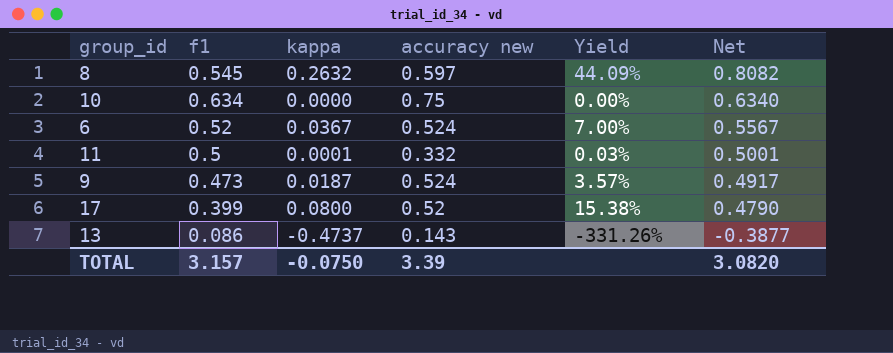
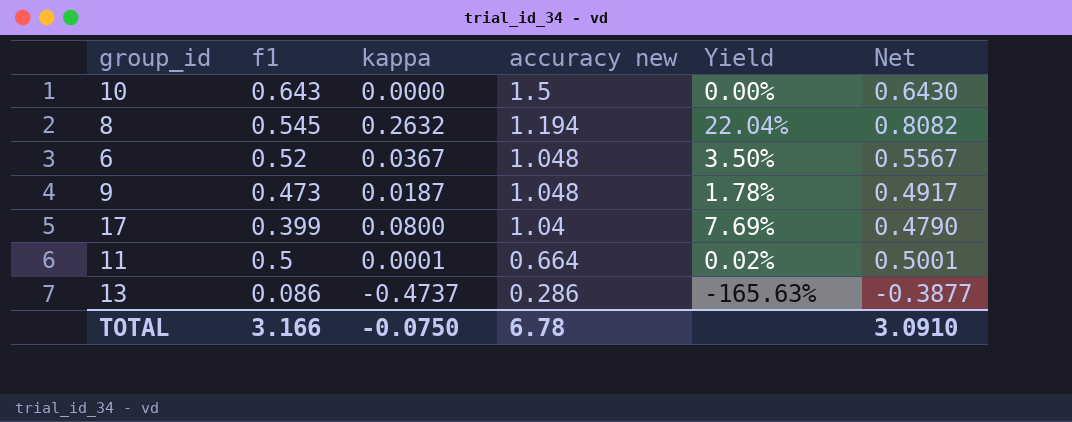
row order: Net descending -> accuracy new descending
10 | f1: 0.634 -> 0.643
10 | accuracy new: 0.75 -> 1.5
10 | Net: 0.6340 -> 0.6430
8 | accuracy new: 0.597 -> 1.194
8 | Yield: 44.09% -> 22.04%
6 | accuracy new: 0.524 -> 1.048
6 | Yield: 7.00% -> 3.50%
9 | accuracy new: 0.524 -> 1.048
9 | Yield: 3.57% -> 1.78%
17 | accuracy new: 0.52 -> 1.04
17 | Yield: 15.38% -> 7.69%
11 | accuracy new: 0.332 -> 0.664
11 | Yield: 0.03% -> 0.02%
13 | accuracy new: 0.143 -> 0.286
13 | Yield: -331.26% -> -165.63%
TOTAL | f1: 3.157 -> 3.166
TOTAL | accuracy new: 3.39 -> 6.78
TOTAL | Net: 3.0820 -> 3.0910

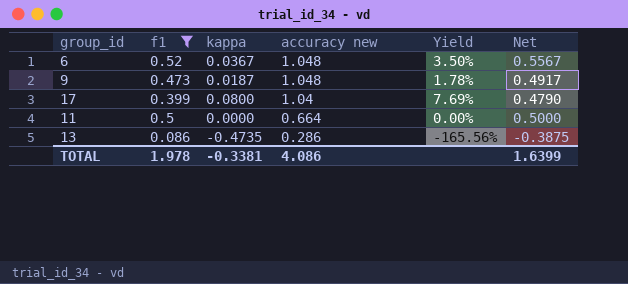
filter: none -> f1 <= 0.52
11 | kappa: 0.0001 -> 0.0000
11 | Yield: 0.02% -> 0.00%
11 | Net: 0.5001 -> 0.5000
13 | kappa: -0.4737 -> -0.4735
13 | Yield: -165.63% -> -165.56%
13 | Net: -0.3877 -> -0.3875
TOTAL | f1: 3.166 -> 1.978
TOTAL | kappa: -0.0750 -> -0.3381
TOTAL | accuracy new: 6.78 -> 4.086
TOTAL | Net: 3.0910 -> 1.6399

